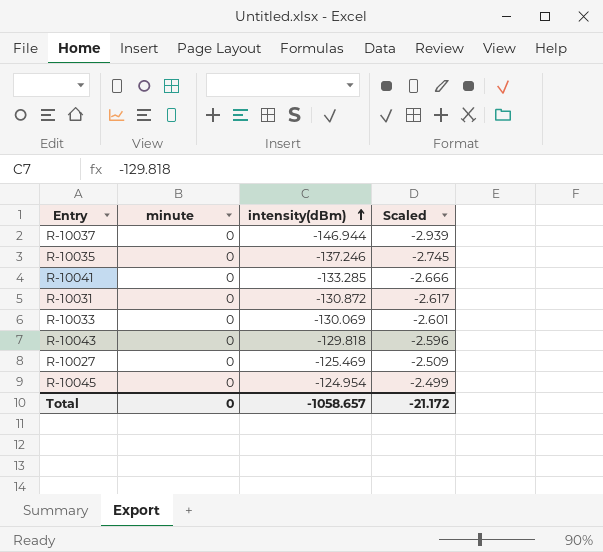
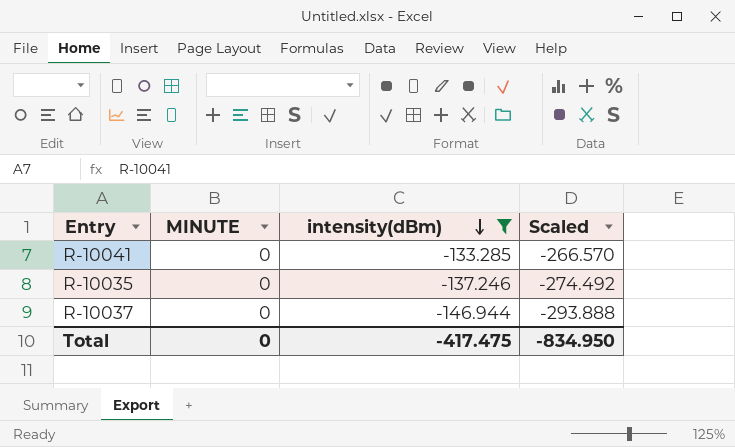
filter: none -> intensity(dBm) <= -133.285
row order: intensity(dBm) ascending -> intensity(dBm) descending
column name: minute -> MINUTE
column Scaled | formula: [intensity(dBm)] * 0.02 -> [intensity(dBm)] * 2
Total | intensity(dBm): -1058.657 -> -417.475
Total | Scaled: -21.172 -> -834.950

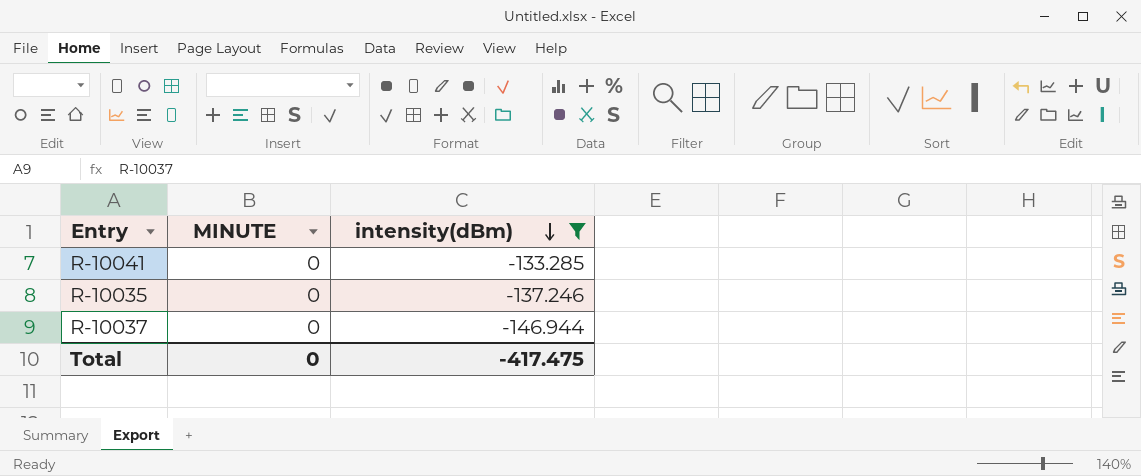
column Scaled | formula: [intensity(dBm)] * 2 -> none

